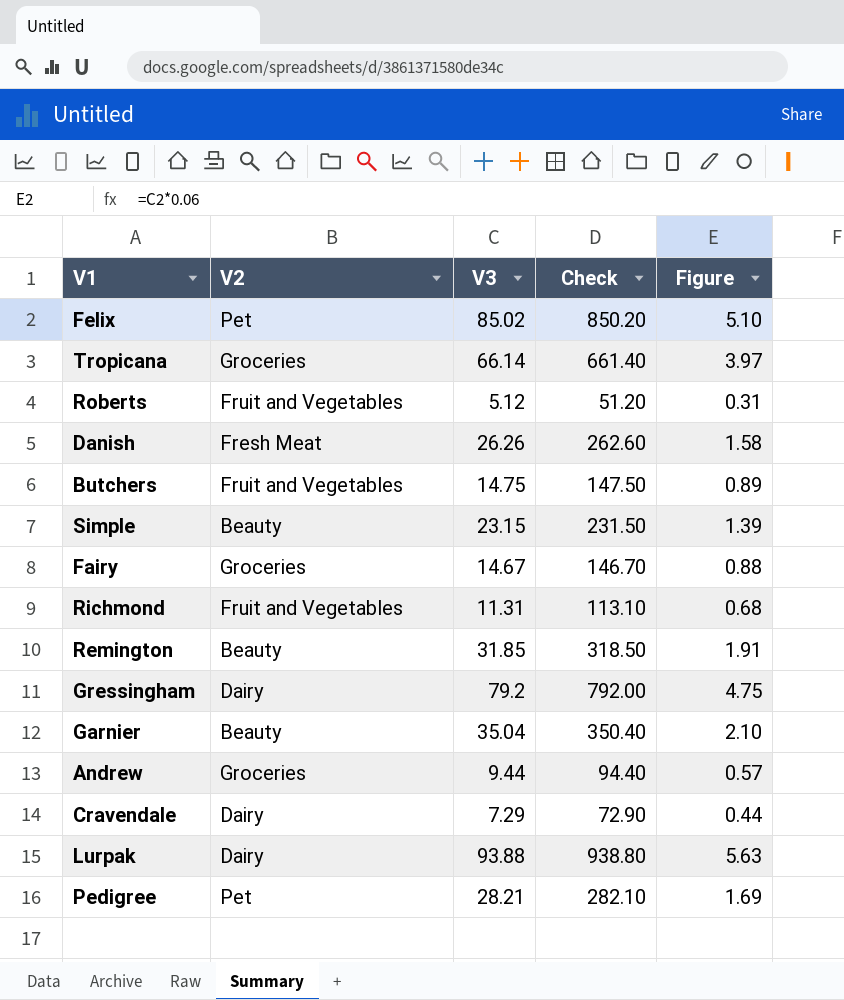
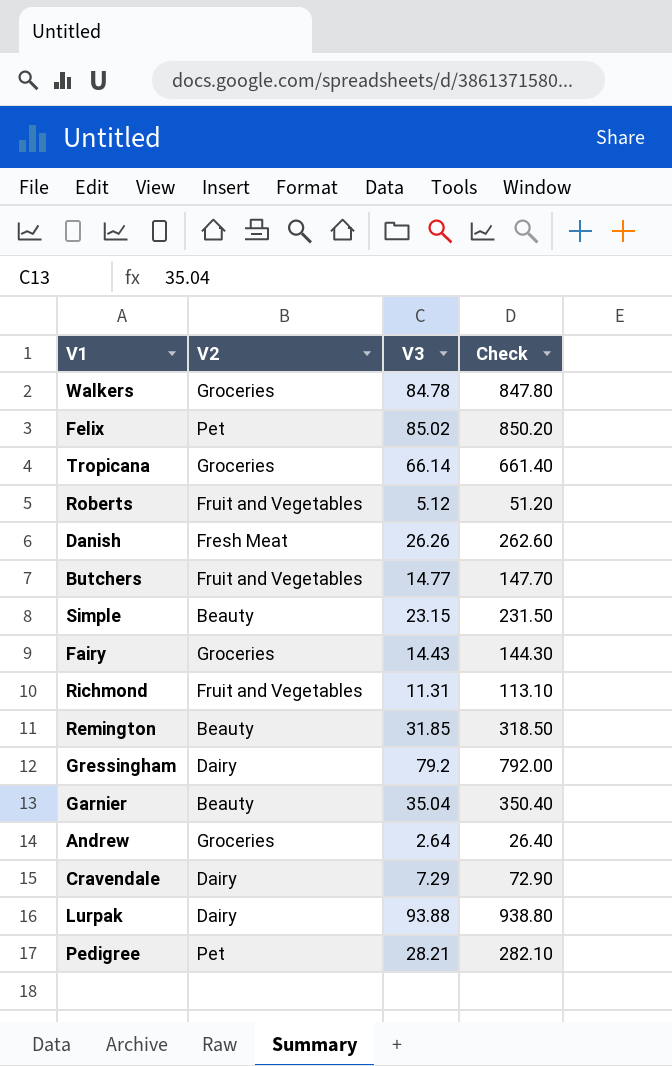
column Figure | formula: [V3] * 0.06 -> none
row Walkers: none -> Groceries | 84.78 | 847.80
Butchers | V3: 14.75 -> 14.77
Butchers | Check: 147.50 -> 147.70
Fairy | V3: 14.67 -> 14.43
Fairy | Check: 146.70 -> 144.30
Andrew | V3: 9.44 -> 2.64
Andrew | Check: 94.40 -> 26.40

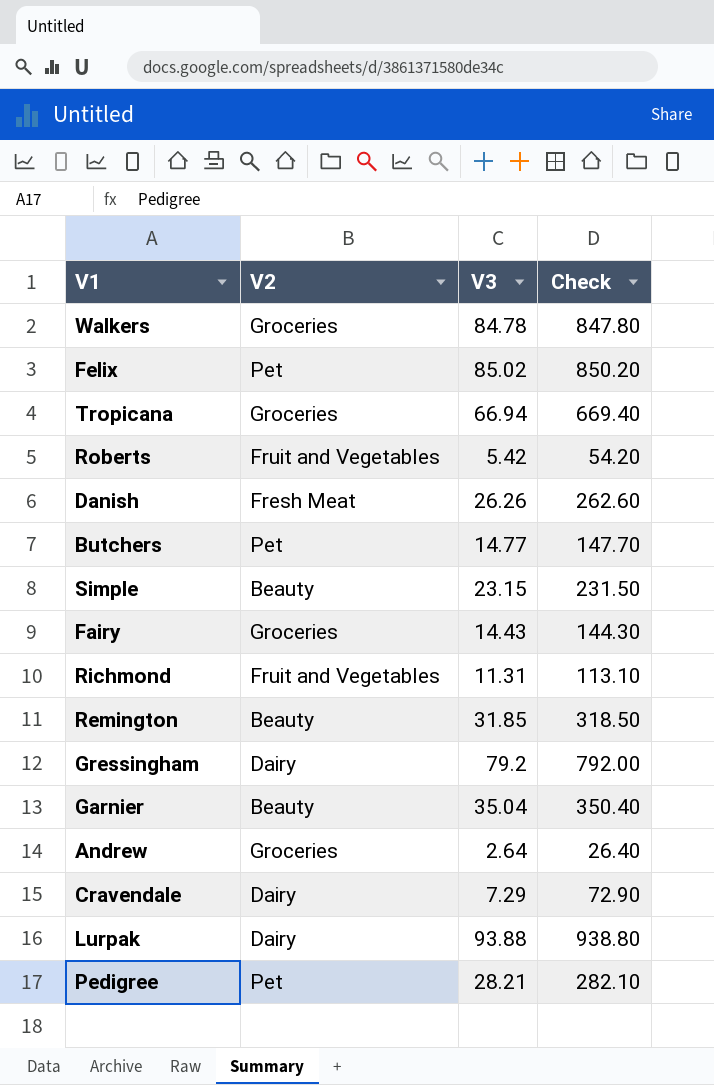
Tropicana | V3: 66.14 -> 66.94
Tropicana | Check: 661.40 -> 669.40
Roberts | V3: 5.12 -> 5.42
Roberts | Check: 51.20 -> 54.20
Butchers | V2: Fruit and Vegetables -> Pet

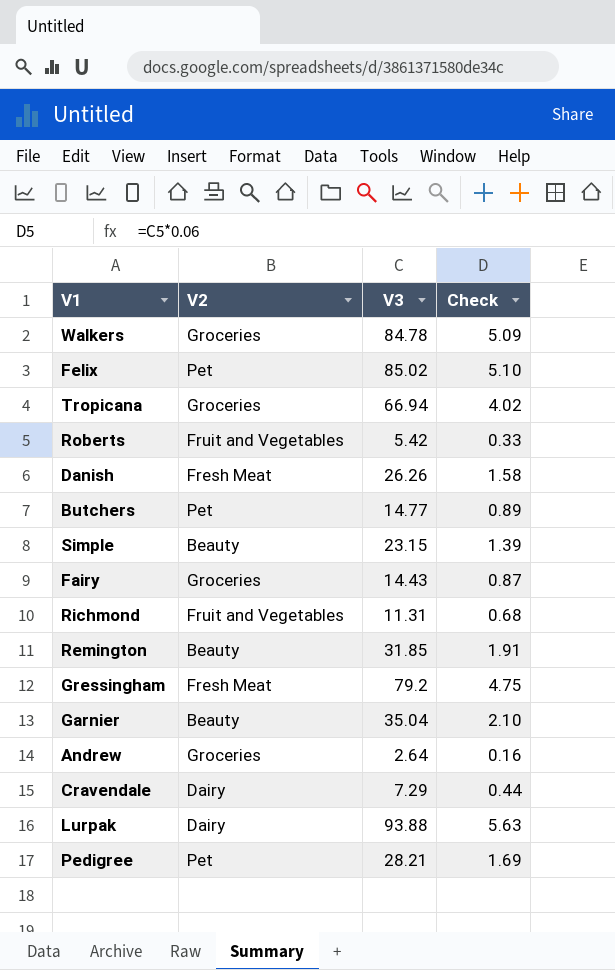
column Check | formula: [V3] * 10 -> [V3] * 0.06
Gressingham | V2: Dairy -> Fresh Meat

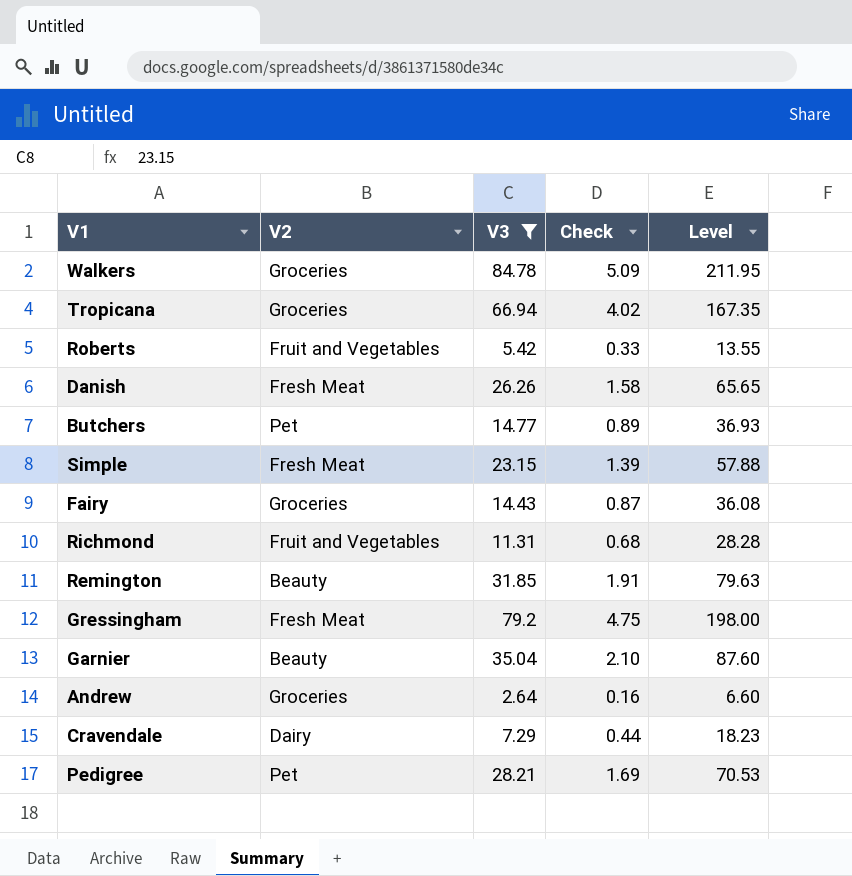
filter: none -> V3 <= 84.78
column Level | formula: none -> [V3] * 2.5
Simple | V2: Beauty -> Fresh Meat

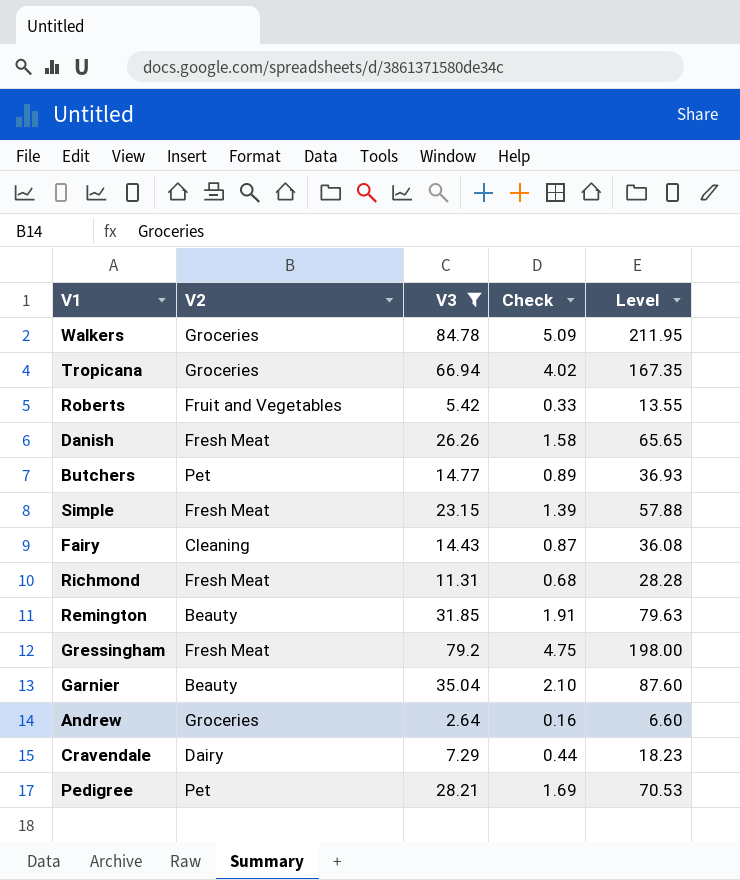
Fairy | V2: Groceries -> Cleaning
Richmond | V2: Fruit and Vegetables -> Fresh Meat

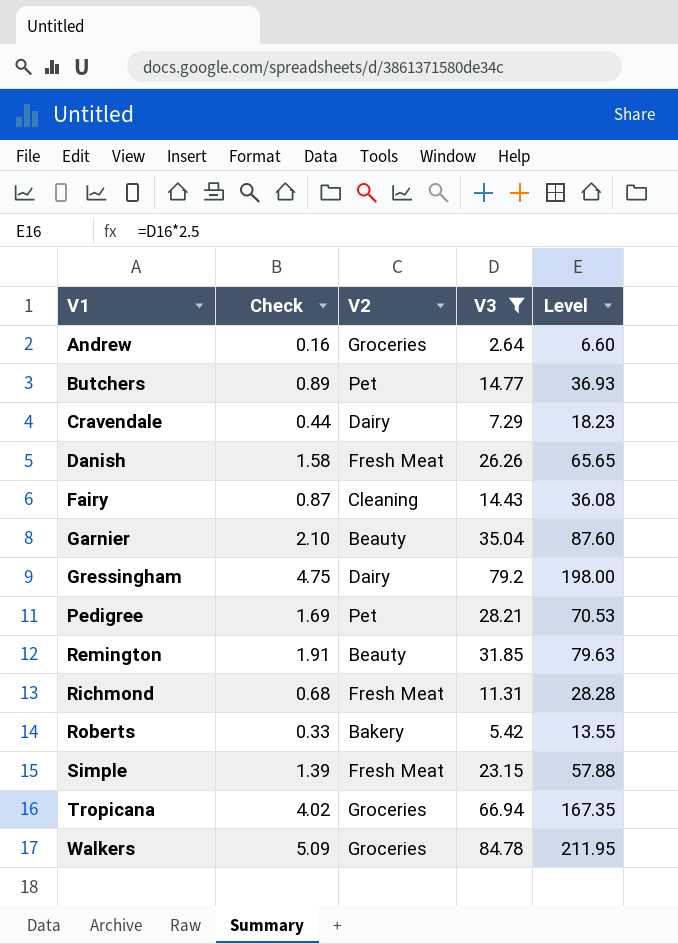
row order: none -> V1 ascending
column Check | position: 4 -> 2
Gressingham | V2: Fresh Meat -> Dairy
Roberts | V2: Fruit and Vegetables -> Bakery

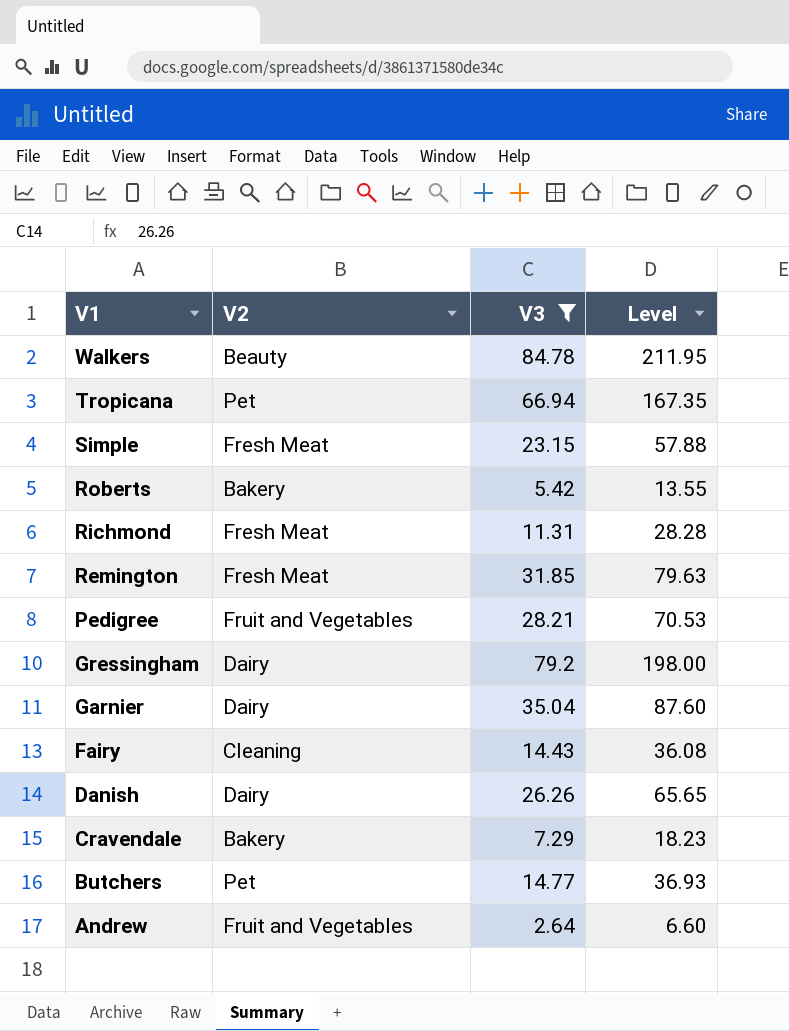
row order: V1 ascending -> V1 descending
column Check | formula: [V3] * 0.06 -> none
Walkers | V2: Groceries -> Beauty
Tropicana | V2: Groceries -> Pet
Remington | V2: Beauty -> Fresh Meat
Pedigree | V2: Pet -> Fruit and Vegetables
Garnier | V2: Beauty -> Dairy
Danish | V2: Fresh Meat -> Dairy
Cravendale | V2: Dairy -> Bakery
Andrew | V2: Groceries -> Fruit and Vegetables

